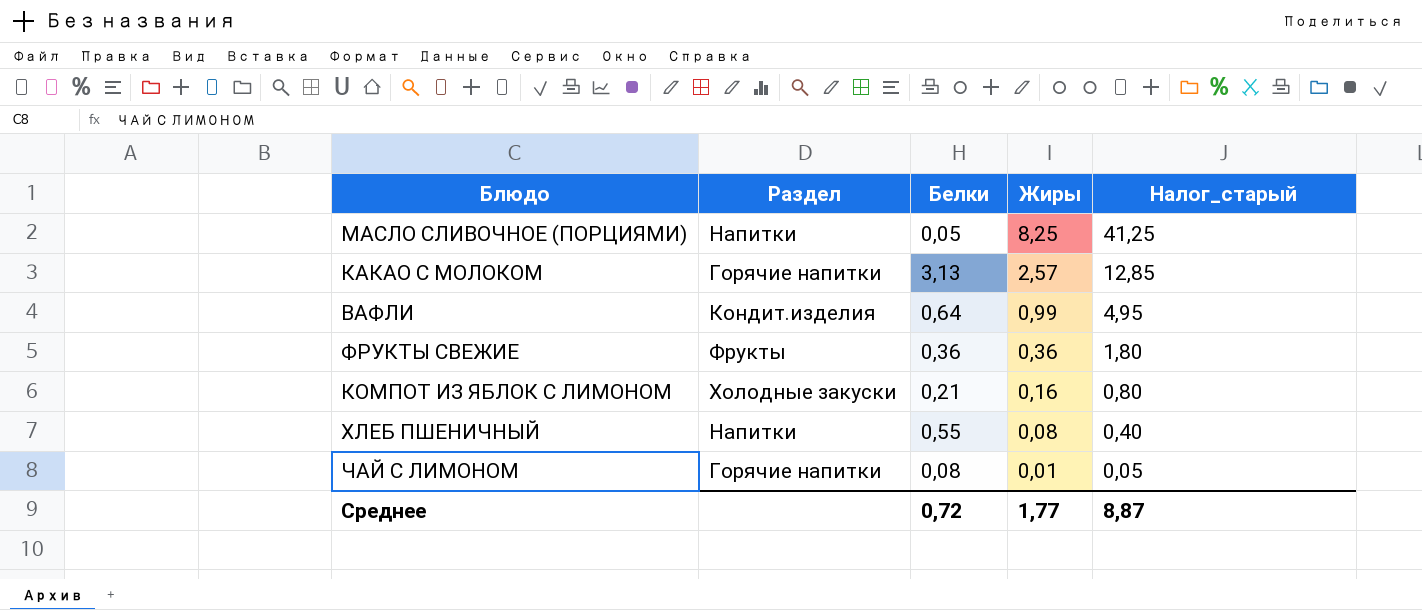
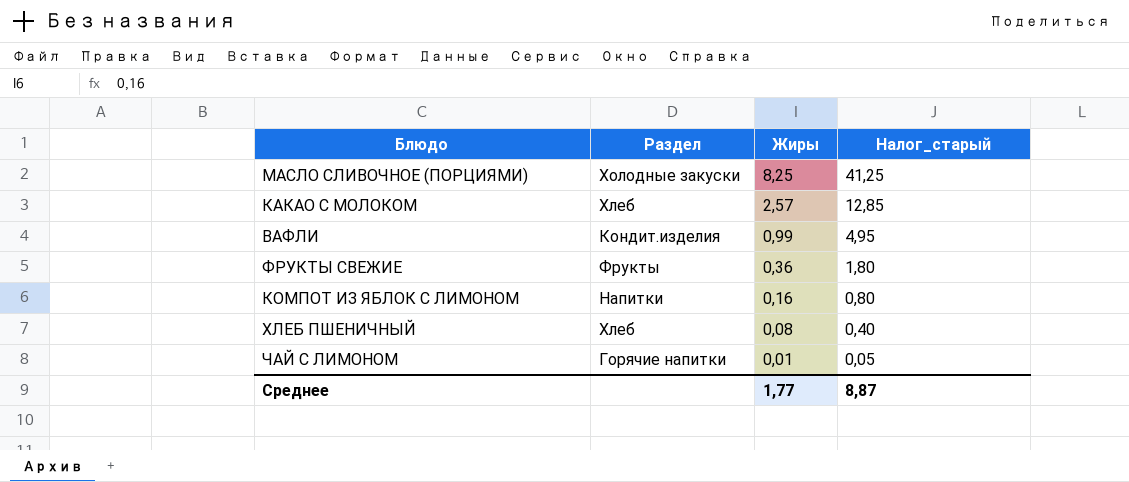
column Белки | position: 3 -> none
МАСЛО СЛИВОЧНОЕ (ПОРЦИЯМИ) | Раздел: Напитки -> Холодные закуски
КАКАО С МОЛОКОМ | Раздел: Горячие напитки -> Хлеб
КОМПОТ ИЗ ЯБЛОК С ЛИМОНОМ | Раздел: Холодные закуски -> Напитки
ХЛЕБ ПШЕНИЧНЫЙ | Раздел: Напитки -> Хлеб

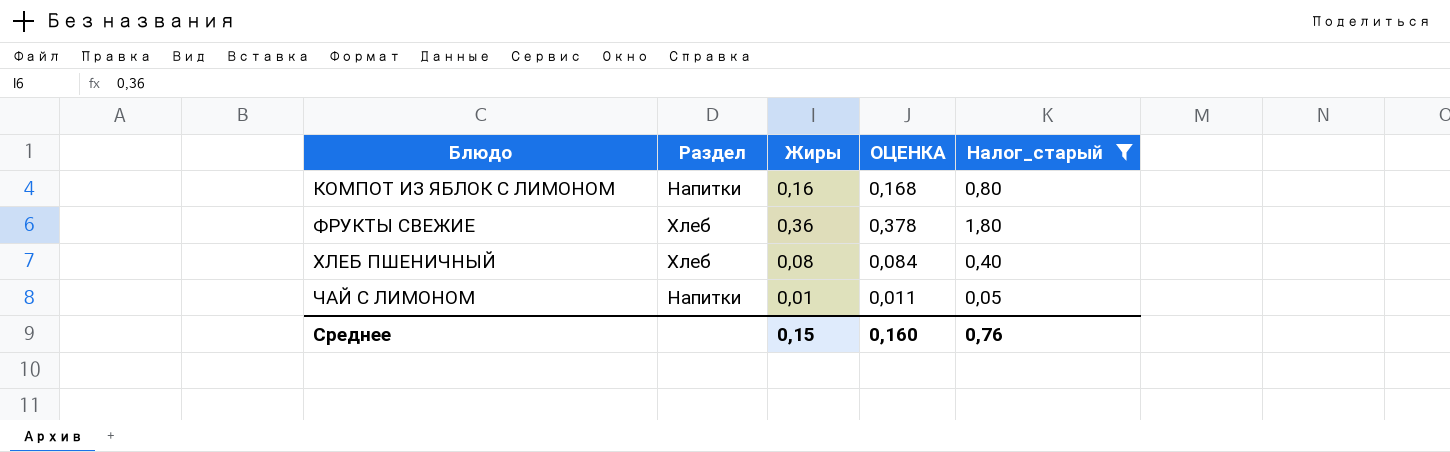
filter: none -> Налог_старый <= 1,80
row order: Жиры descending -> Блюдо ascending
column ОЦЕНКА | formula: none -> [Жиры] * 1,05
ФРУКТЫ СВЕЖИЕ | Раздел: Фрукты -> Хлеб
ЧАЙ С ЛИМОНОМ | Раздел: Горячие напитки -> Напитки
Среднее | Жиры: 1,77 -> 0,15
Среднее | Налог_старый: 8,87 -> 0,76

